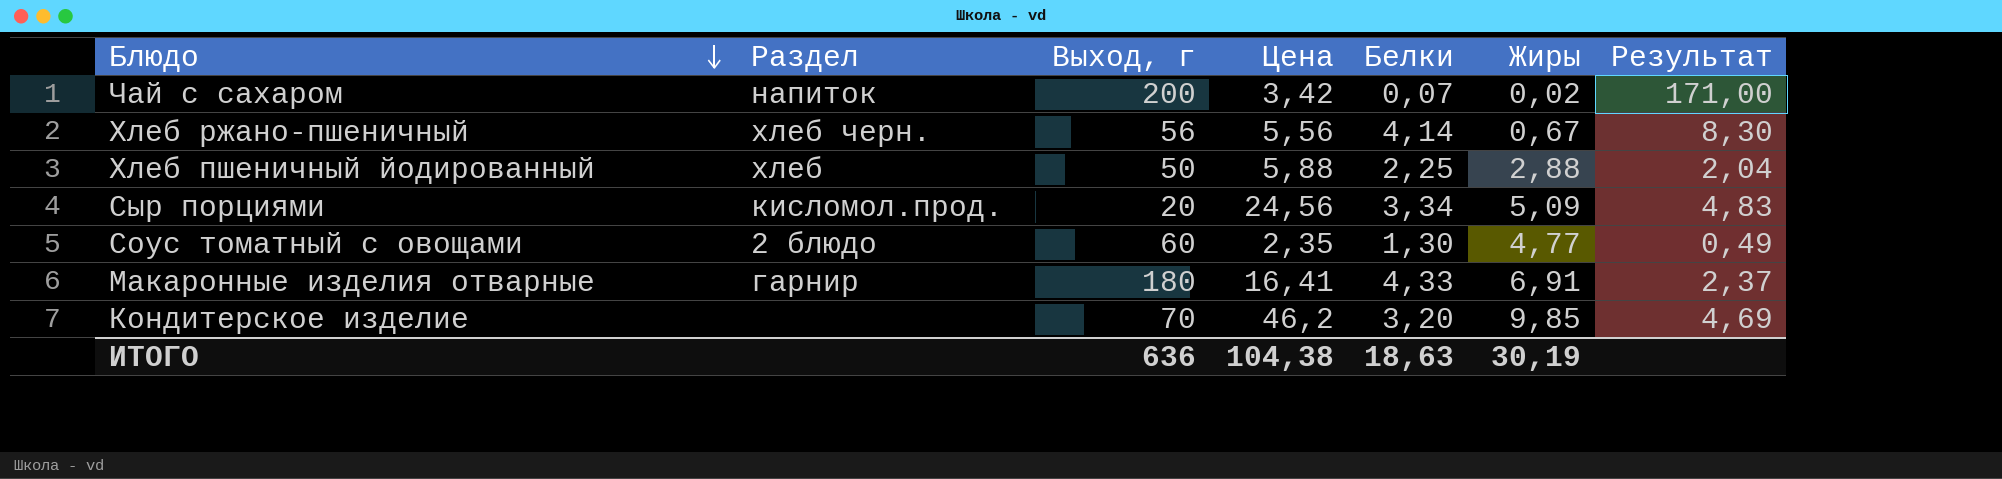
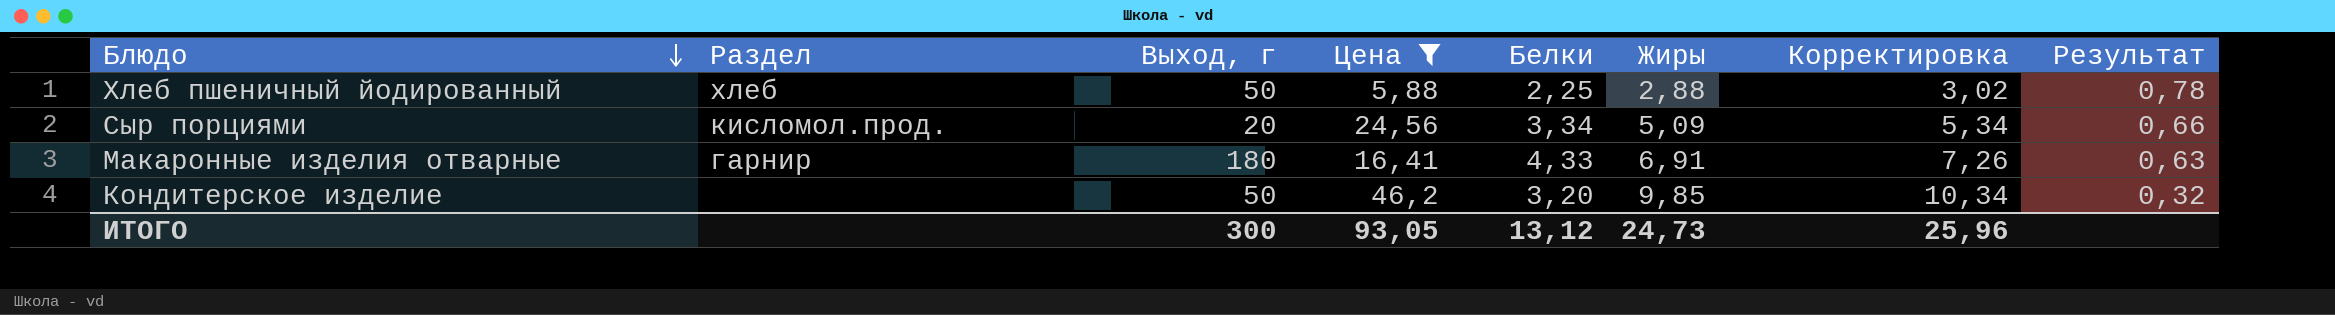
filter: none -> Цена >= 5,88
column Корректировка | formula: none -> [Жиры] * 1,05
column Результат | formula: [Цена] / [Жиры] -> [Белки] / [Жиры]
Кондитерское изделие | Выход, г: 70 -> 50
ИТОГО | Выход, г: 636 -> 300
ИТОГО | Цена: 104,38 -> 93,05
ИТОГО | Белки: 18,63 -> 13,12
ИТОГО | Жиры: 30,19 -> 24,73

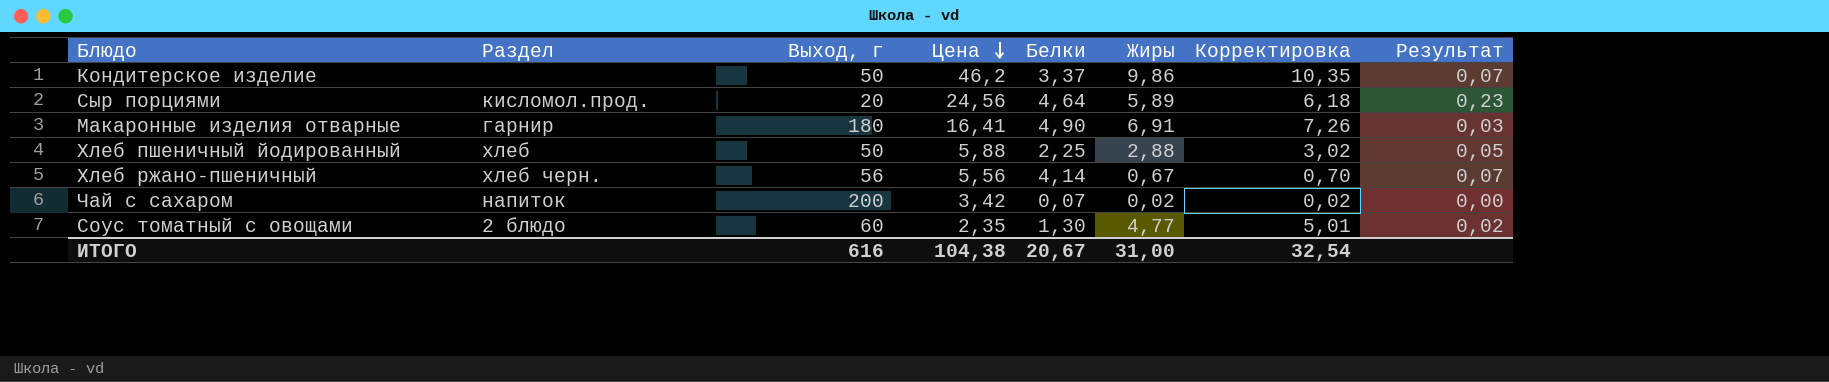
filter: Цена >= 5,88 -> none
row order: Блюдо descending -> Цена descending
column Результат | formula: [Белки] / [Жиры] -> [Белки] / [Выход, г]
Кондитерское изделие | Белки: 3,20 -> 3,37
Кондитерское изделие | Жиры: 9,85 -> 9,86
Кондитерское изделие | Корректировка: 10,34 -> 10,35
Сыр порциями | Белки: 3,34 -> 4,64
Сыр порциями | Жиры: 5,09 -> 5,89
Сыр порциями | Корректировка: 5,34 -> 6,18
Макаронные изделия отварные | Белки: 4,33 -> 4,90
ИТОГО | Выход, г: 300 -> 616
ИТОГО | Цена: 93,05 -> 104,38
ИТОГО | Белки: 13,12 -> 20,67
ИТОГО | Жиры: 24,73 -> 31,00
ИТОГО | Корректировка: 25,96 -> 32,54

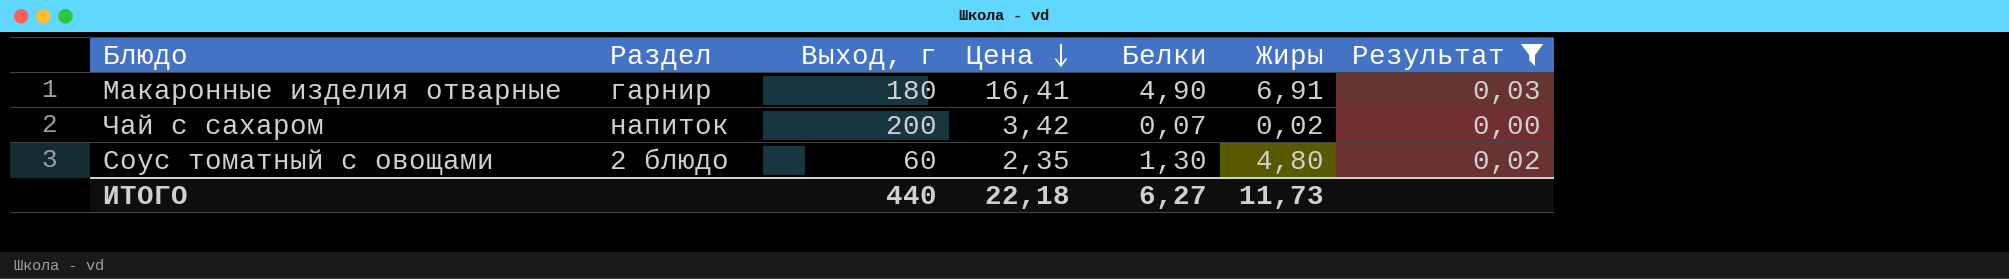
filter: none -> Результат <= 0,03
column Корректировка | formula: [Жиры] * 1,05 -> none
Соус томатный с овощами | Жиры: 4,77 -> 4,80
ИТОГО | Выход, г: 616 -> 440
ИТОГО | Цена: 104,38 -> 22,18
ИТОГО | Белки: 20,67 -> 6,27
ИТОГО | Жиры: 31,00 -> 11,73

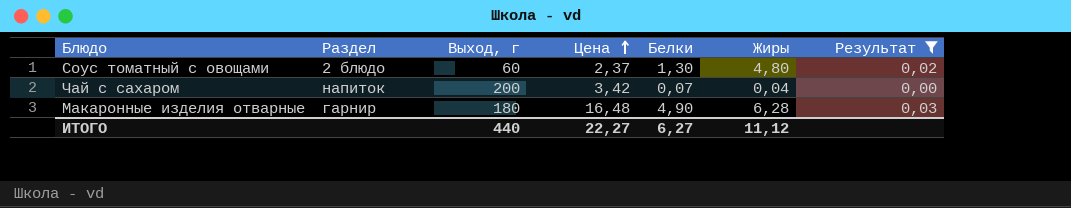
row order: Цена descending -> Цена ascending
Соус томатный с овощами | Цена: 2,35 -> 2,37
Чай с сахаром | Жиры: 0,02 -> 0,04
Макаронные изделия отварные | Цена: 16,41 -> 16,48
Макаронные изделия отварные | Жиры: 6,91 -> 6,28
ИТОГО | Цена: 22,18 -> 22,27
ИТОГО | Жиры: 11,73 -> 11,12

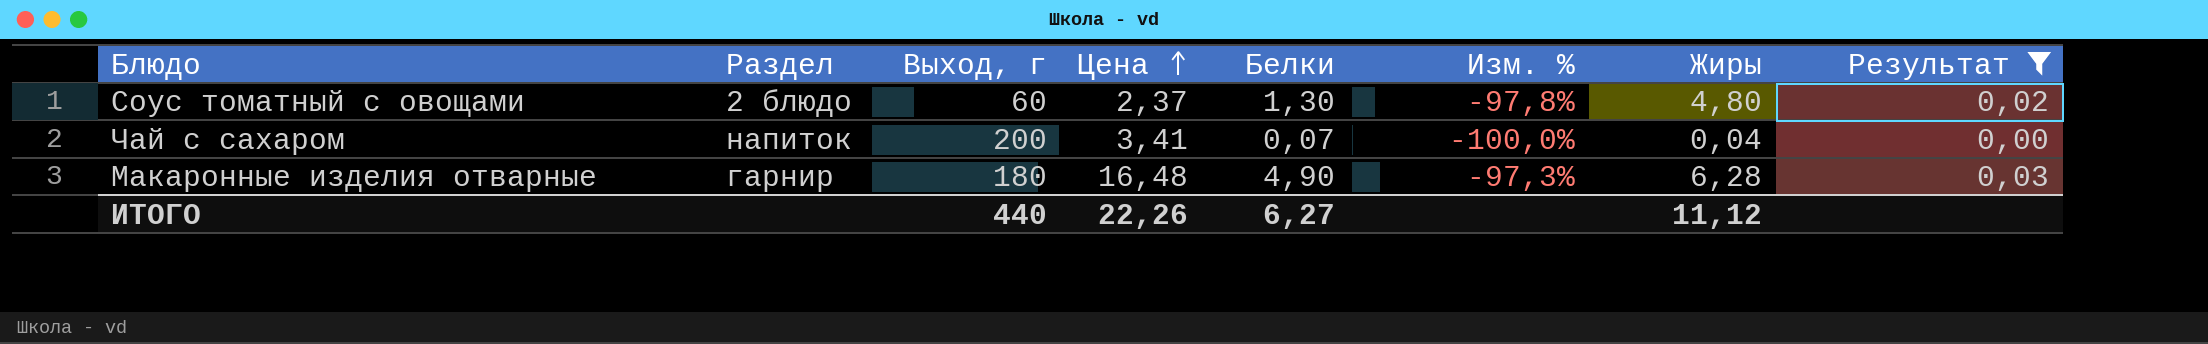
column Изм. % | formula: none -> ([Белки] - [Выход, г]) / [Выход, г]
Чай с сахаром | Цена: 3,42 -> 3,41
ИТОГО | Цена: 22,27 -> 22,26

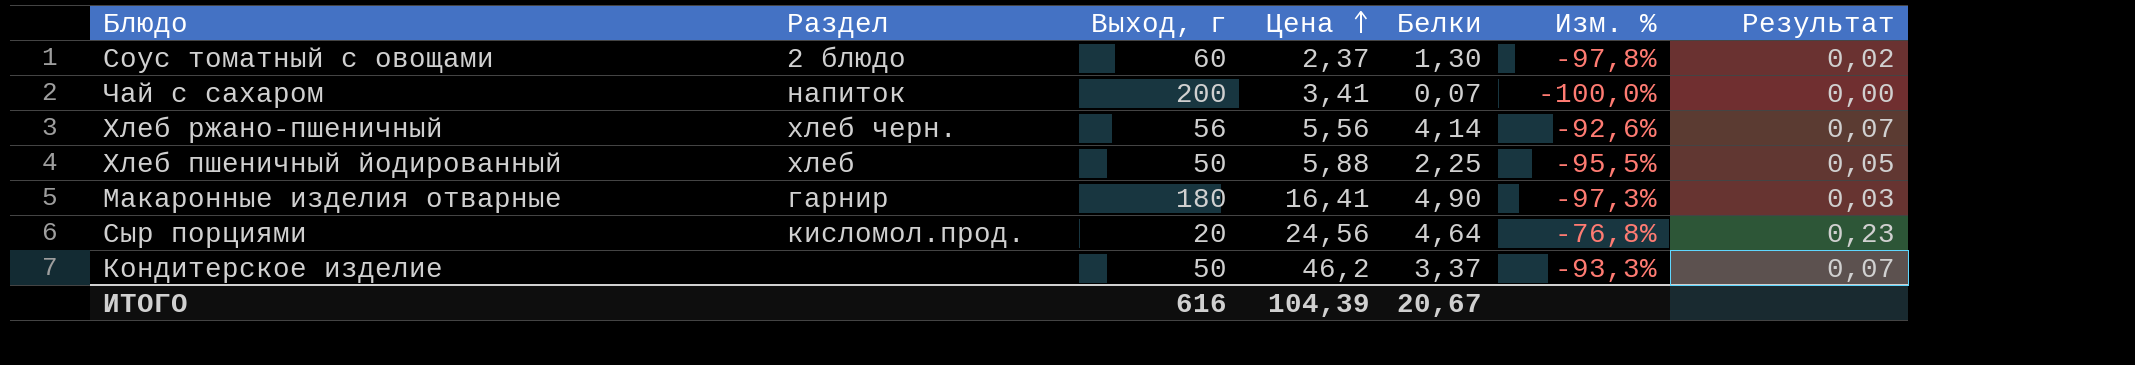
filter: Результат <= 0,03 -> none
column Жиры | position: 7 -> none
Макаронные изделия отварные | Цена: 16,48 -> 16,41
ИТОГО | Выход, г: 440 -> 616
ИТОГО | Цена: 22,26 -> 104,39
ИТОГО | Белки: 6,27 -> 20,67

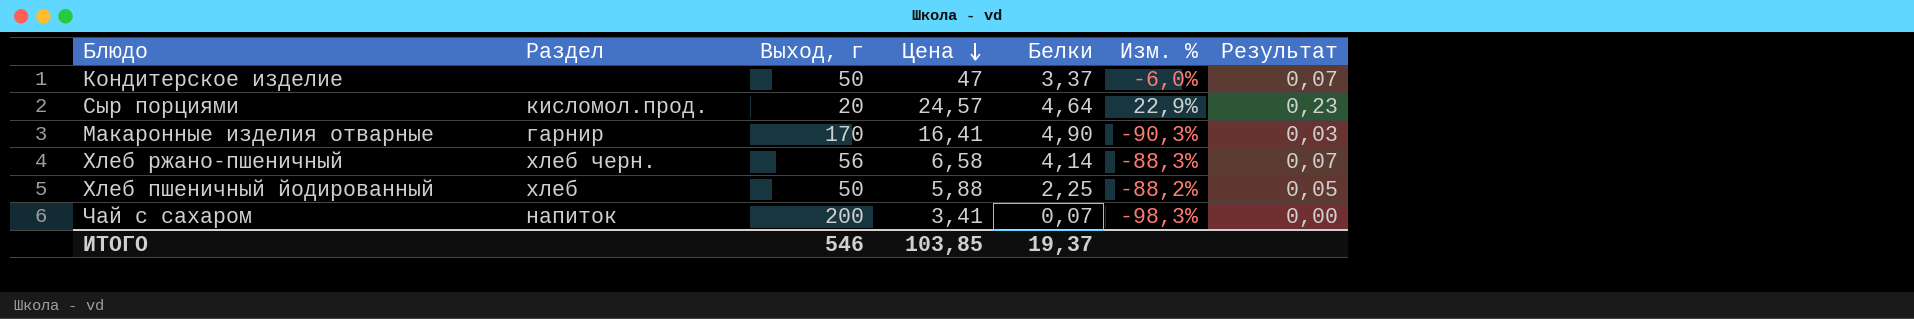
row order: Цена ascending -> Цена descending
column Изм. % | formula: ([Белки] - [Выход, г]) / [Выход, г] -> ([Цена] - [Выход, г]) / [Выход, г]
row Соус томатный с овощами: 2 блюдо | 60 | 2,37 | 1,30 | -97,8% | 0,02 -> none
Кондитерское изделие | Цена: 46,2 -> 47
Сыр порциями | Цена: 24,56 -> 24,57
Макаронные изделия отварные | Выход, г: 180 -> 170
Хлеб ржано-пшеничный | Цена: 5,56 -> 6,58
ИТОГО | Выход, г: 616 -> 546
ИТОГО | Цена: 104,39 -> 103,85
ИТОГО | Белки: 20,67 -> 19,37

